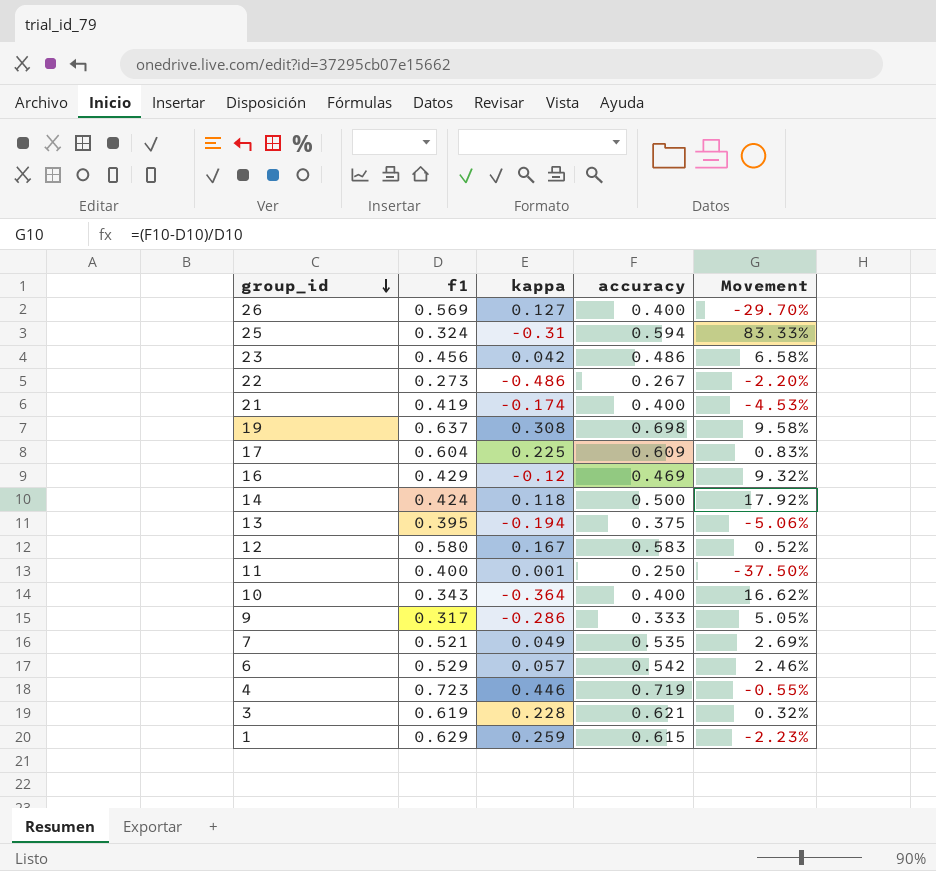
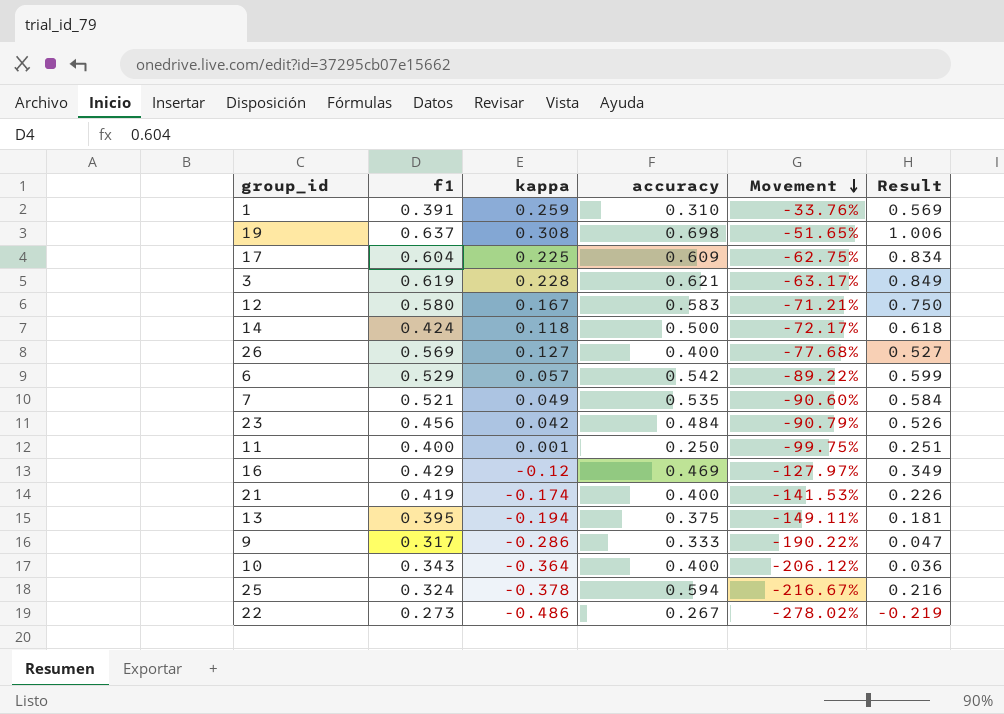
row order: group_id descending -> Movement descending
column Movement | formula: ([accuracy] - [f1]) / [f1] -> ([kappa] - [f1]) / [f1]
column Result | formula: none -> [kappa] + [accuracy]
row 4: 0.723 | 0.446 | 0.719 | -0.55% -> none
1 | f1: 0.629 -> 0.391
1 | accuracy: 0.615 -> 0.310
23 | accuracy: 0.486 -> 0.484
25 | kappa: -0.31 -> -0.378

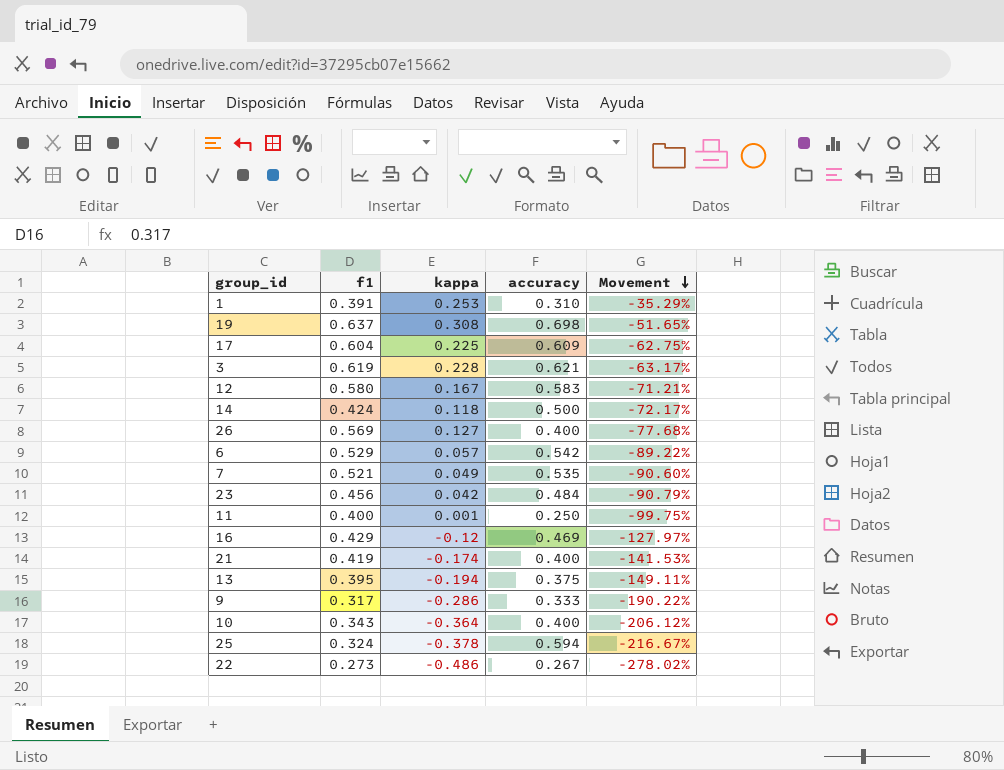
column Result | formula: [kappa] + [accuracy] -> none
1 | kappa: 0.259 -> 0.253
1 | Movement: -33.76% -> -35.29%

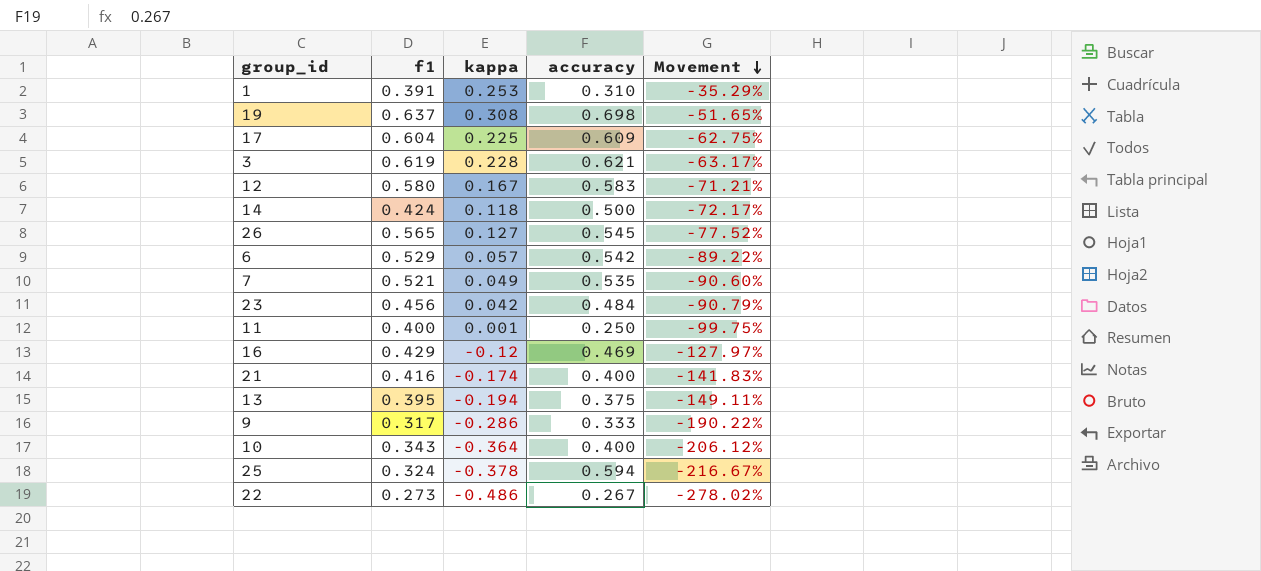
26 | f1: 0.569 -> 0.565
26 | accuracy: 0.400 -> 0.545
26 | Movement: -77.68% -> -77.52%
21 | f1: 0.419 -> 0.416
21 | Movement: -141.53% -> -141.83%

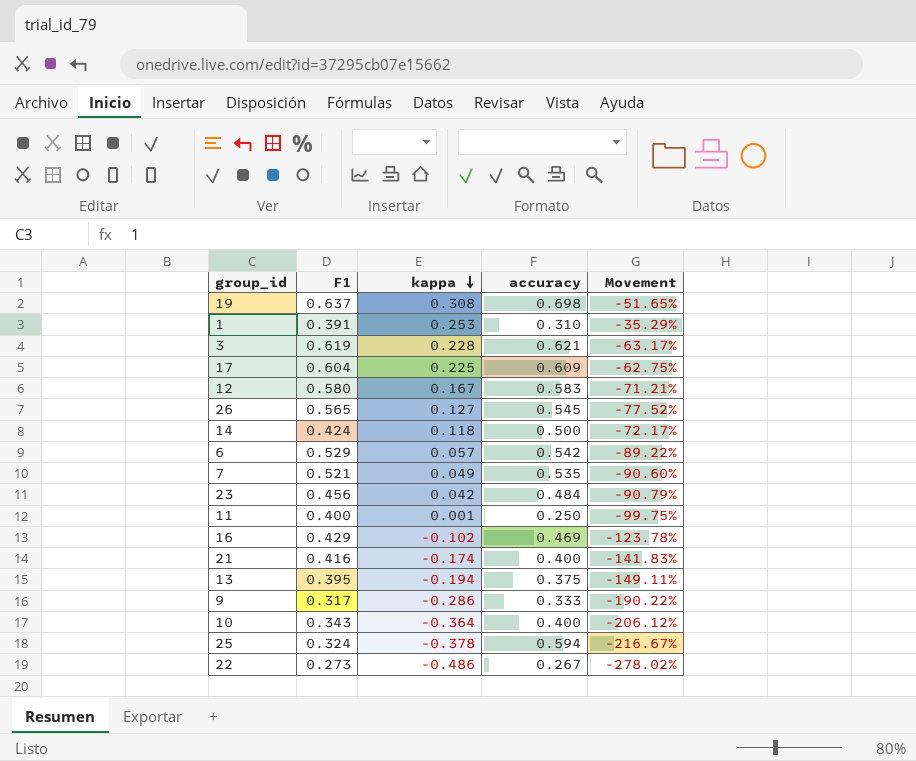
row order: Movement descending -> kappa descending
column name: f1 -> F1
16 | kappa: -0.12 -> -0.102
16 | Movement: -127.97% -> -123.78%

